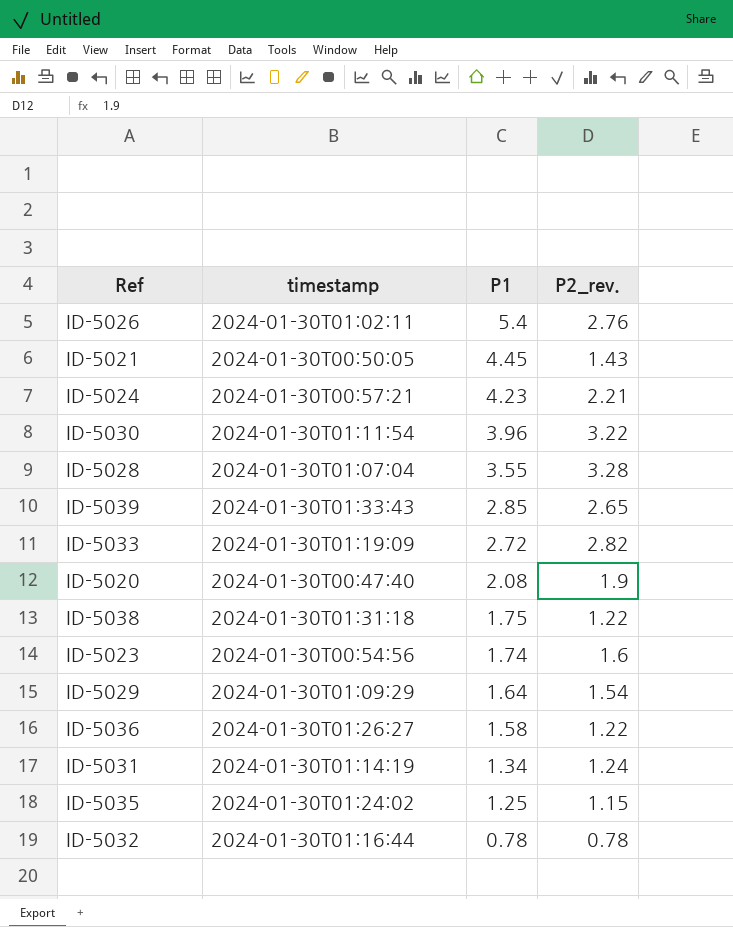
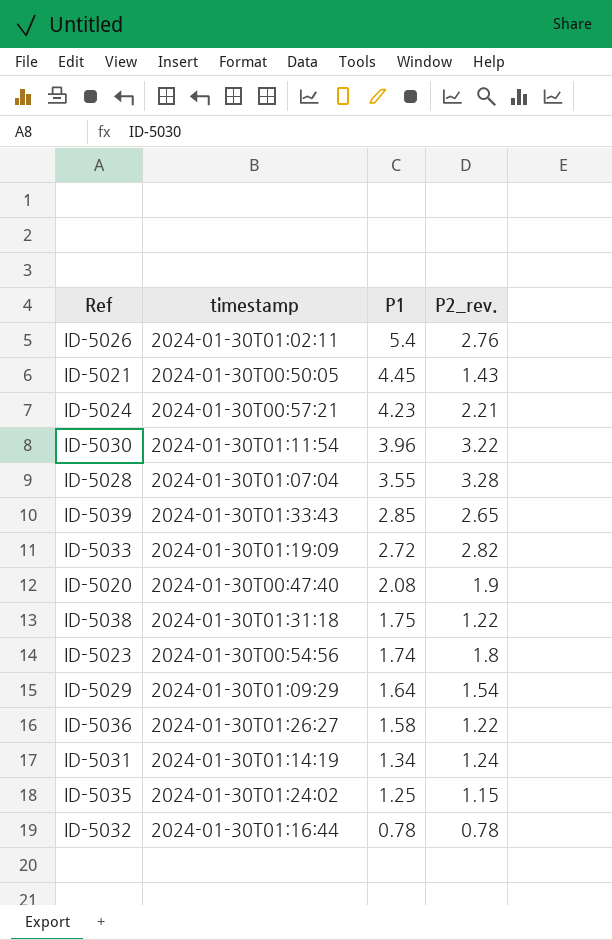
ID-5023 | P2_rev.: 1.6 -> 1.8

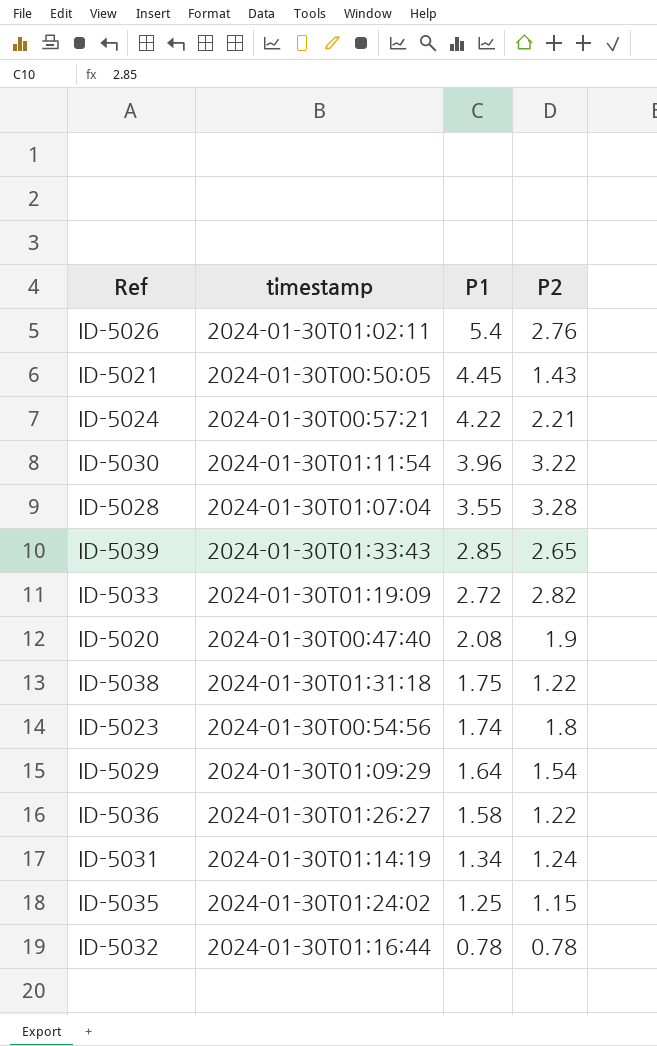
column name: P2_rev. -> P2
ID-5024 | P1: 4.23 -> 4.22

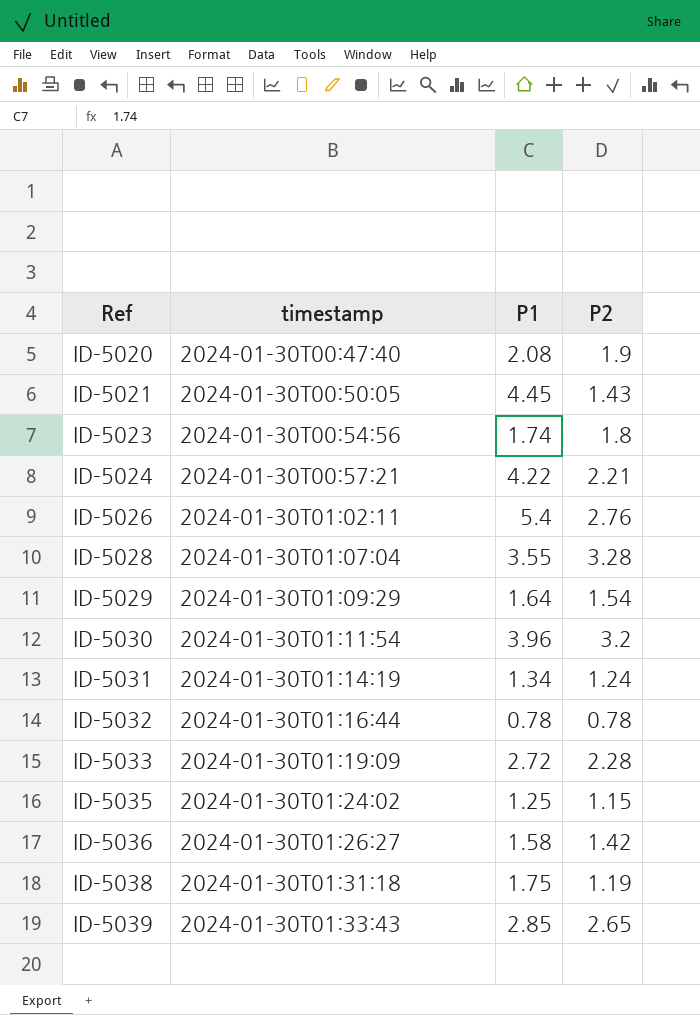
row order: P1 descending -> Ref ascending
ID-5030 | P2: 3.22 -> 3.2
ID-5033 | P2: 2.82 -> 2.28
ID-5036 | P2: 1.22 -> 1.42
ID-5038 | P2: 1.22 -> 1.19

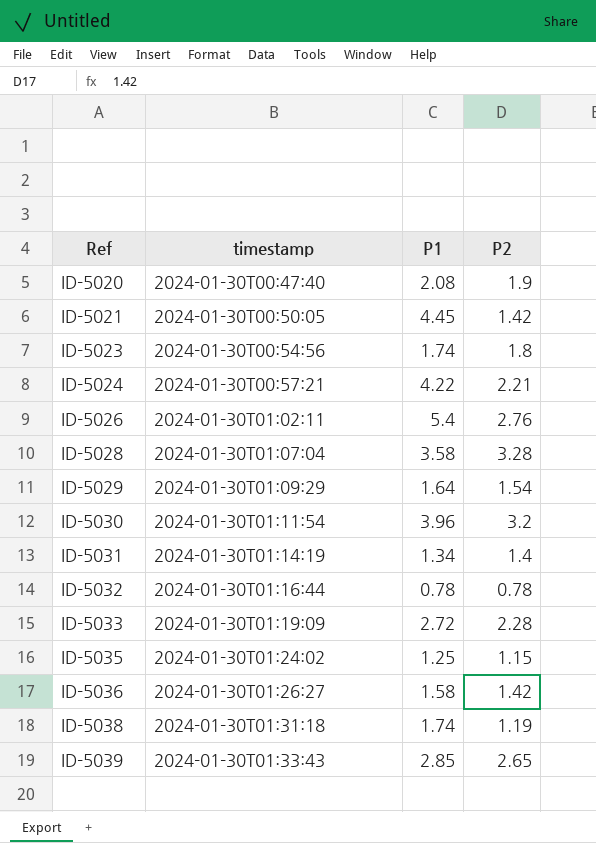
ID-5021 | P2: 1.43 -> 1.42
ID-5028 | P1: 3.55 -> 3.58
ID-5031 | P2: 1.24 -> 1.4
ID-5038 | P1: 1.75 -> 1.74

